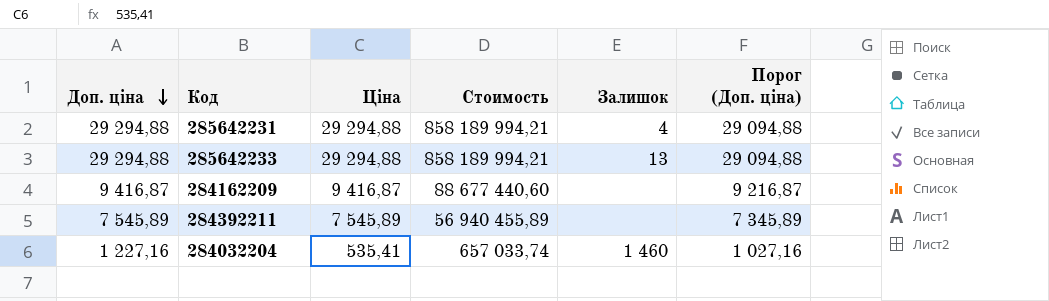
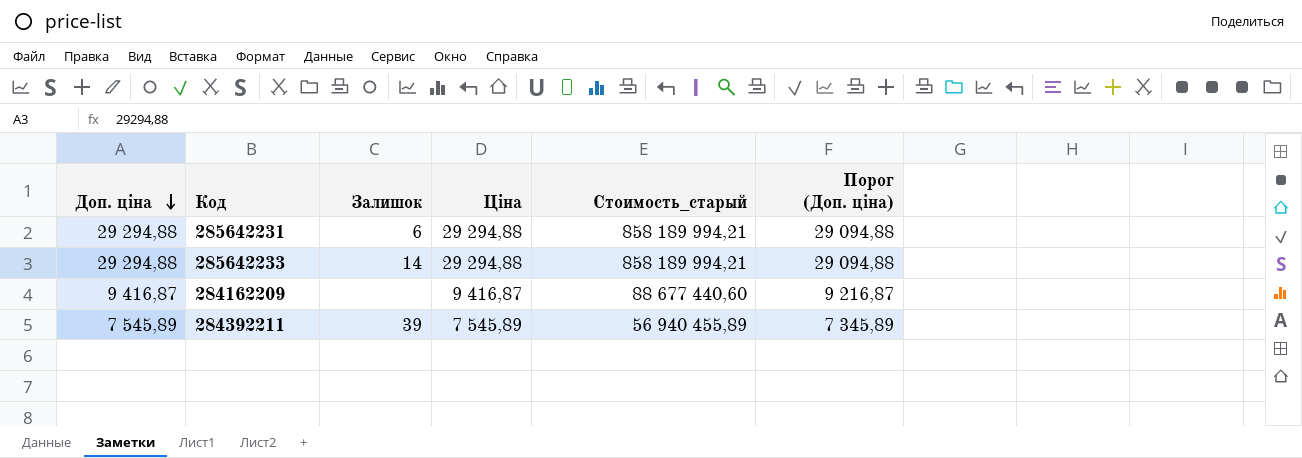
column Залишок | position: 5 -> 3
column name: Стоимость -> Стоимость_старый
row 284032204: 1 227,16 | 535,41 | 657 033,74 | 1 460 | 1 027,16 -> none
285642231 | Залишок: 4 -> 6
285642233 | Залишок: 13 -> 14
284392211 | Залишок: none -> 39

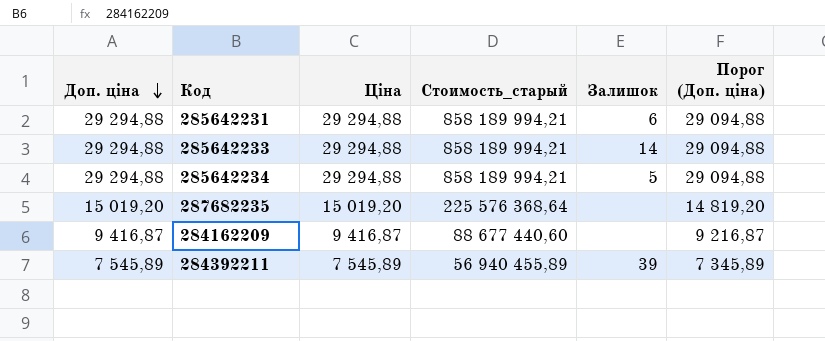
column Залишок | position: 3 -> 5
row 285642234: none -> 29 294,88 | 29 294,88 | 858 189 994,21 | 5 | 29 094,88
row 287682235: none -> 15 019,20 | 15 019,20 | 225 576 368,64 | none | 14 819,20

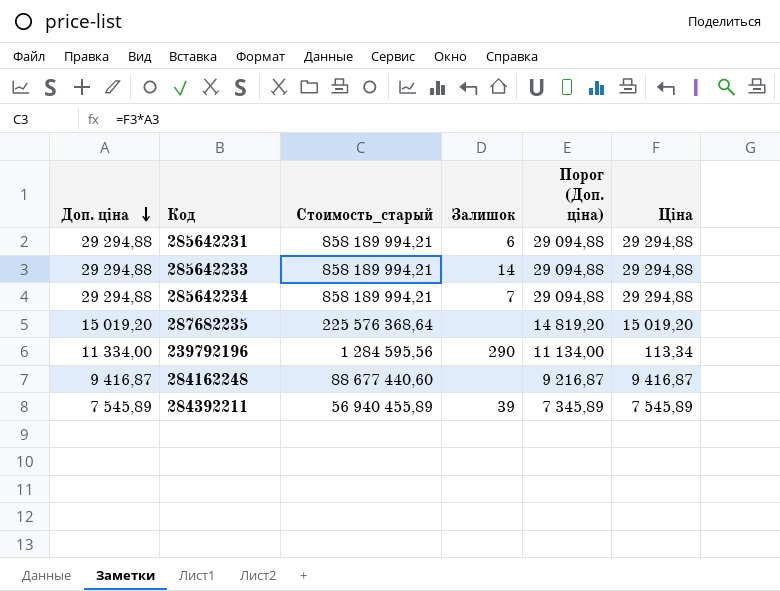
column Ціна | position: 3 -> 6
row 284162209: 9 416,87 | 9 416,87 | 88 677 440,60 | none | 9 216,87 -> none
285642234 | Залишок: 5 -> 7
row 239792196: none -> 11 334,00 | 1 284 595,56 | 290 | 11 134,00 | 113,34
row 284162248: none -> 9 416,87 | 88 677 440,60 | none | 9 216,87 | 9 416,87

